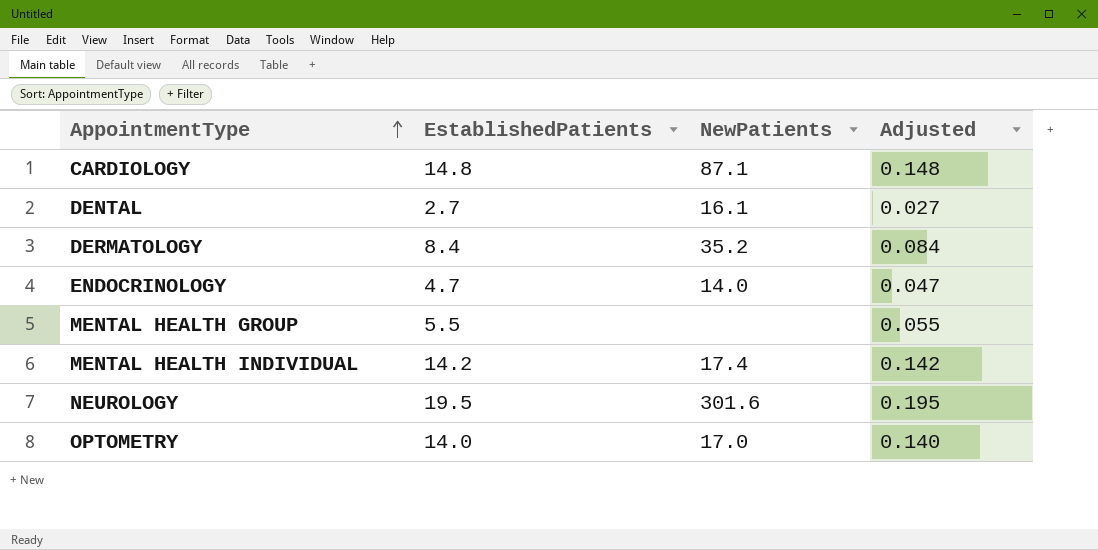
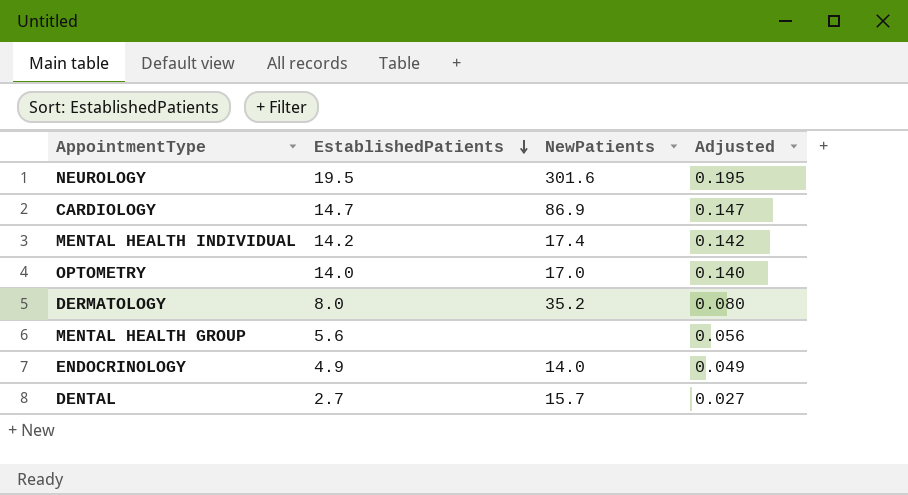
row order: AppointmentType ascending -> EstablishedPatients descending
CARDIOLOGY | EstablishedPatients: 14.8 -> 14.7
CARDIOLOGY | NewPatients: 87.1 -> 86.9
CARDIOLOGY | Adjusted: 0.148 -> 0.147
DERMATOLOGY | EstablishedPatients: 8.4 -> 8.0
DERMATOLOGY | Adjusted: 0.084 -> 0.080
MENTAL HEALTH GROUP | EstablishedPatients: 5.5 -> 5.6
MENTAL HEALTH GROUP | Adjusted: 0.055 -> 0.056
ENDOCRINOLOGY | EstablishedPatients: 4.7 -> 4.9
ENDOCRINOLOGY | Adjusted: 0.047 -> 0.049
DENTAL | NewPatients: 16.1 -> 15.7

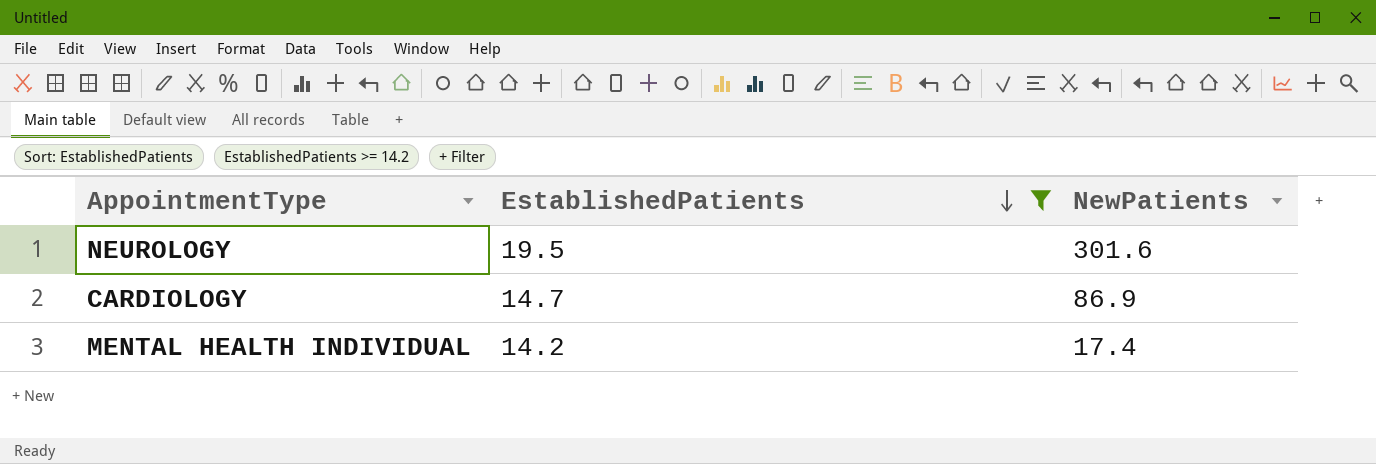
filter: none -> EstablishedPatients >= 14.2
column Adjusted | formula: [EstablishedPatients] * 0.01 -> none

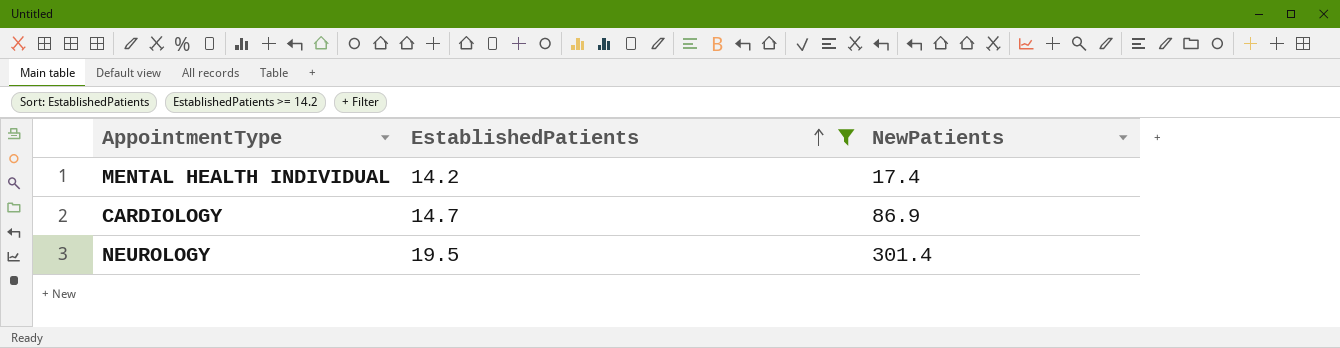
row order: EstablishedPatients descending -> EstablishedPatients ascending
NEUROLOGY | NewPatients: 301.6 -> 301.4

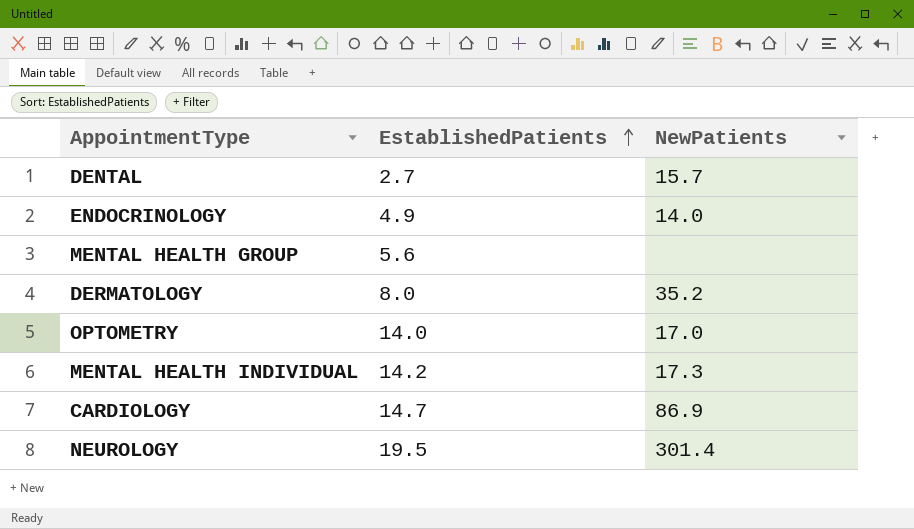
filter: EstablishedPatients >= 14.2 -> none
MENTAL HEALTH INDIVIDUAL | NewPatients: 17.4 -> 17.3

